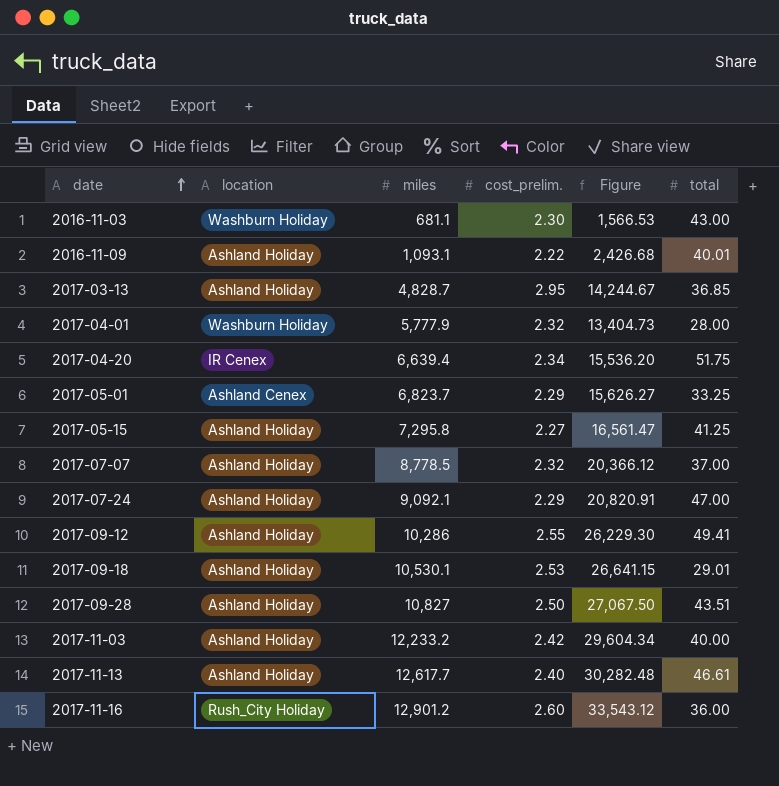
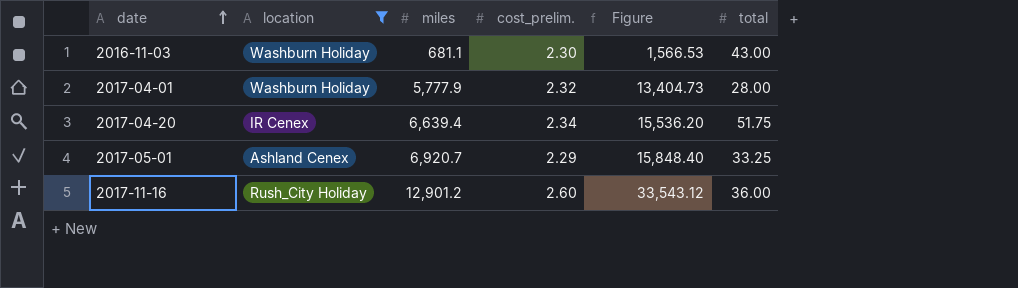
filter: none -> location != Ashland Holiday
2017-05-01 | miles: 6,823.7 -> 6,920.7
2017-05-01 | Figure: 15,626.27 -> 15,848.40

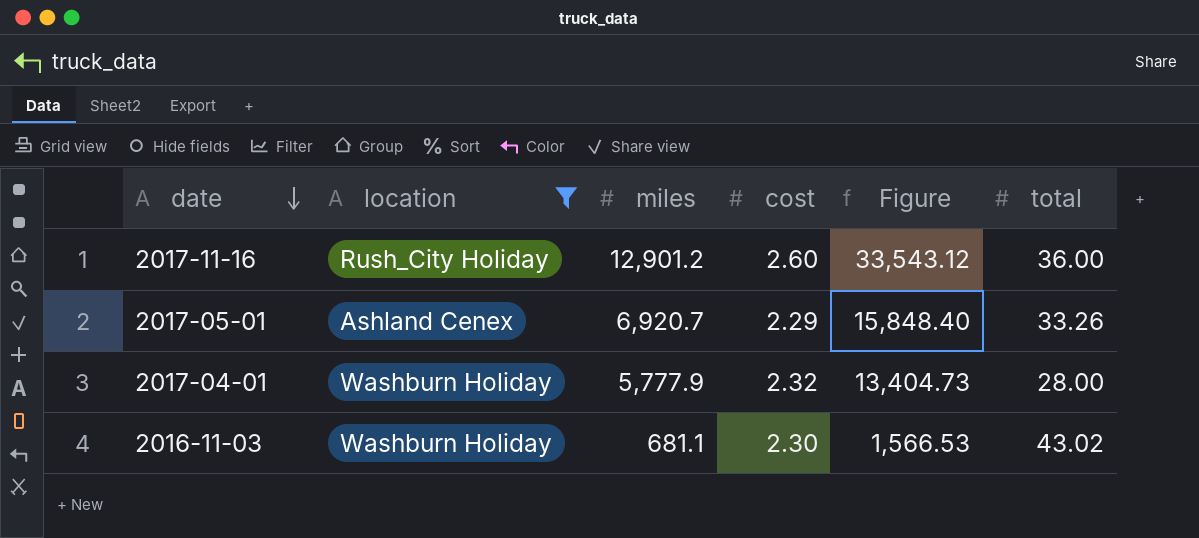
row order: date ascending -> date descending
column name: cost_prelim. -> cost
row 2017-04-20: IR Cenex | 6,639.4 | 2.34 | 15,536.20 | 51.75 -> none
2017-05-01 | total: 33.25 -> 33.26
2016-11-03 | total: 43.00 -> 43.02

